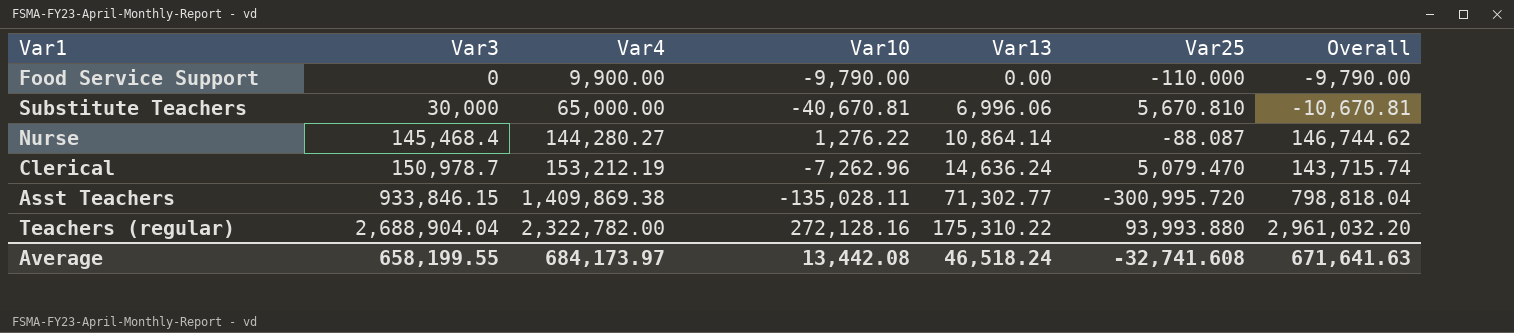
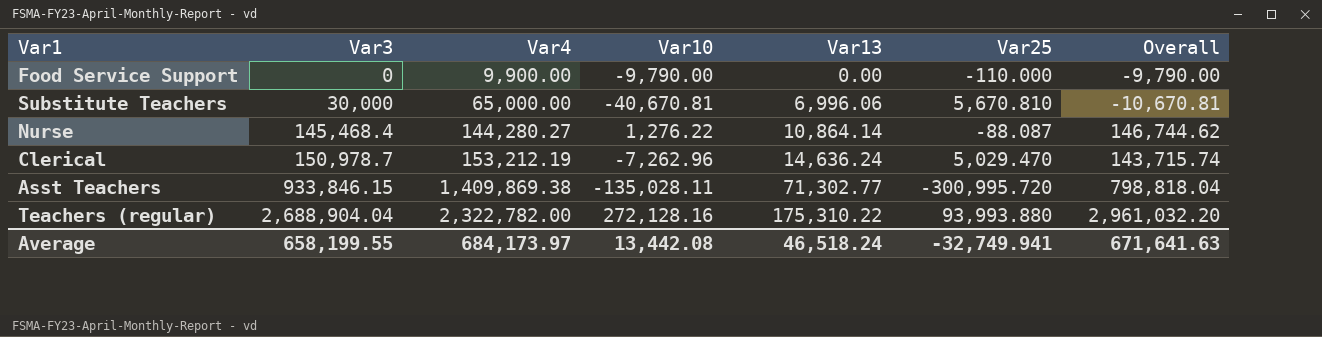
Clerical | Var25: 5,079.470 -> 5,029.470
Average | Var25: -32,741.608 -> -32,749.941

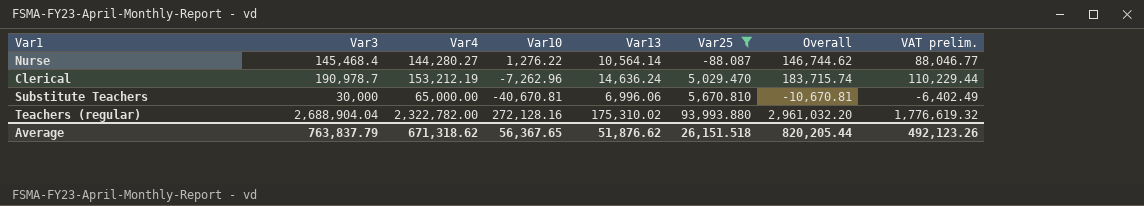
filter: none -> Var25 >= -88.087
row order: Var3 ascending -> Var25 ascending
column VAT prelim. | formula: none -> [Overall] * 0.6
Nurse | Var13: 10,864.14 -> 10,564.14
Clerical | Var3: 150,978.7 -> 190,978.7
Clerical | Overall: 143,715.74 -> 183,715.74
Teachers (regular) | Var13: 175,310.22 -> 175,310.02
Average | Var3: 658,199.55 -> 763,837.79
Average | Var4: 684,173.97 -> 671,318.62
Average | Var10: 13,442.08 -> 56,367.65
Average | Var13: 46,518.24 -> 51,876.62
Average | Var25: -32,749.941 -> 26,151.518
Average | Overall: 671,641.63 -> 820,205.44

